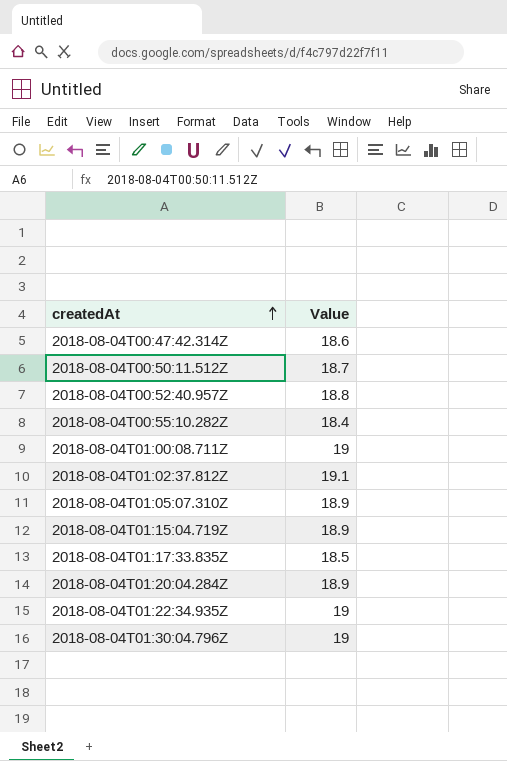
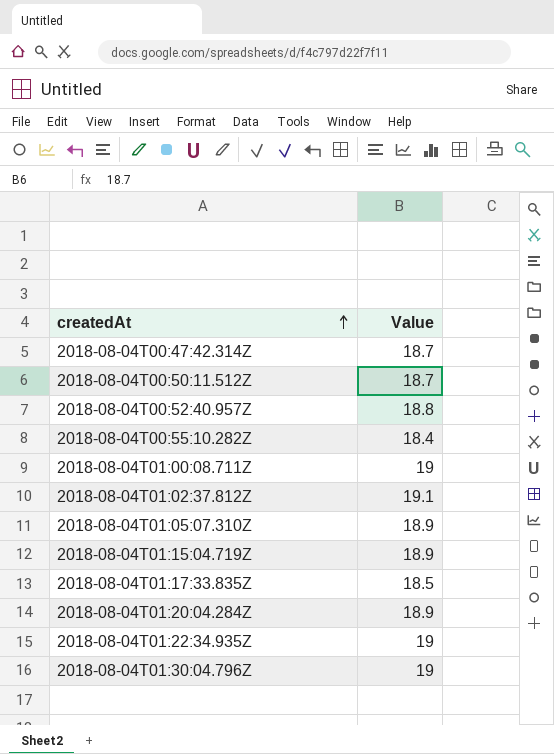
2018-08-04T00:47:42.314Z | Value: 18.6 -> 18.7

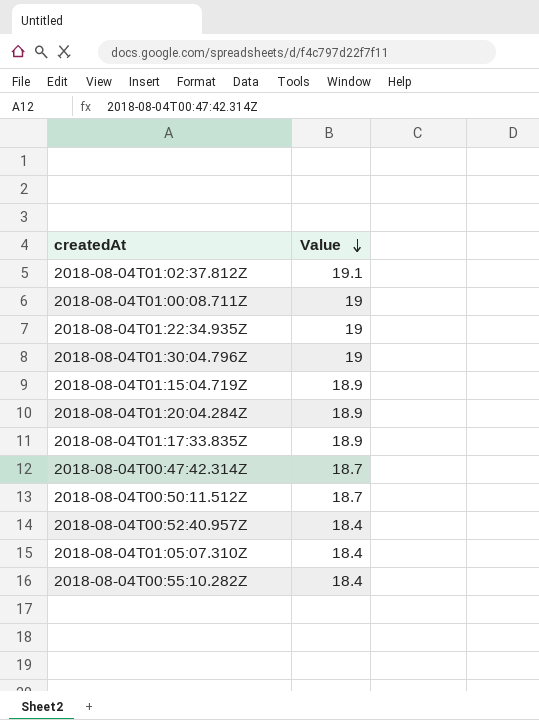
row order: createdAt ascending -> Value descending
2018-08-04T01:17:33.835Z | Value: 18.5 -> 18.9
2018-08-04T00:52:40.957Z | Value: 18.8 -> 18.4
2018-08-04T01:05:07.310Z | Value: 18.9 -> 18.4

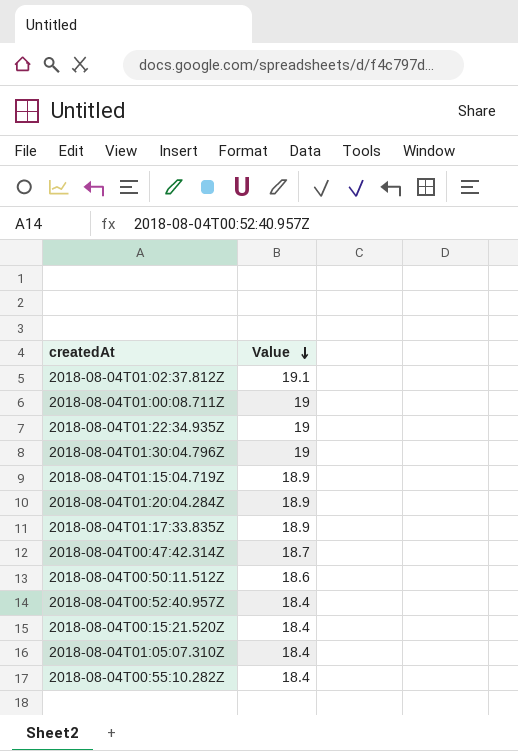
2018-08-04T00:50:11.512Z | Value: 18.7 -> 18.6
row 2018-08-04T00:15:21.520Z: none -> 18.4

